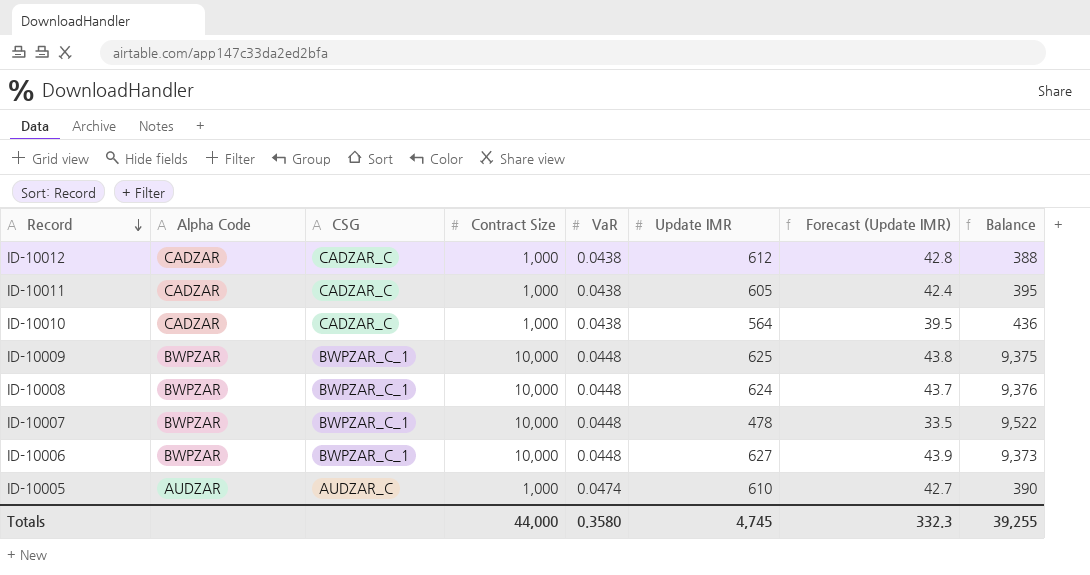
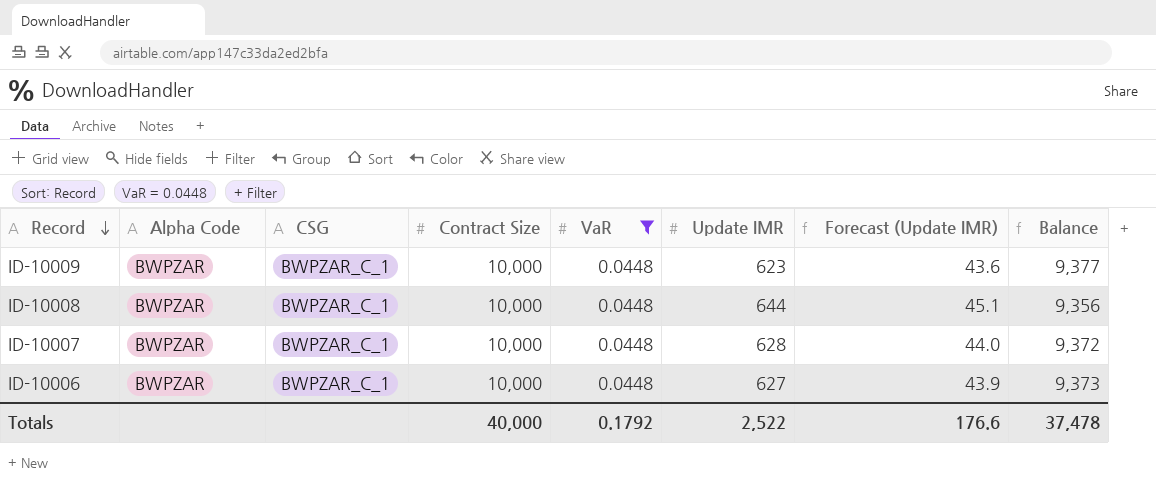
filter: none -> VaR = 0.0448
ID-10009 | Update IMR: 625 -> 623
ID-10009 | Forecast (Update IMR): 43.8 -> 43.6
ID-10009 | Balance: 9,375 -> 9,377
ID-10008 | Update IMR: 624 -> 644
ID-10008 | Forecast (Update IMR): 43.7 -> 45.1
ID-10008 | Balance: 9,376 -> 9,356
ID-10007 | Update IMR: 478 -> 628
ID-10007 | Forecast (Update IMR): 33.5 -> 44.0
ID-10007 | Balance: 9,522 -> 9,372
Totals | Contract Size: 44,000 -> 40,000
Totals | VaR: 0.3580 -> 0.1792
Totals | Update IMR: 4,745 -> 2,522
Totals | Forecast (Update IMR): 332.3 -> 176.6
Totals | Balance: 39,255 -> 37,478

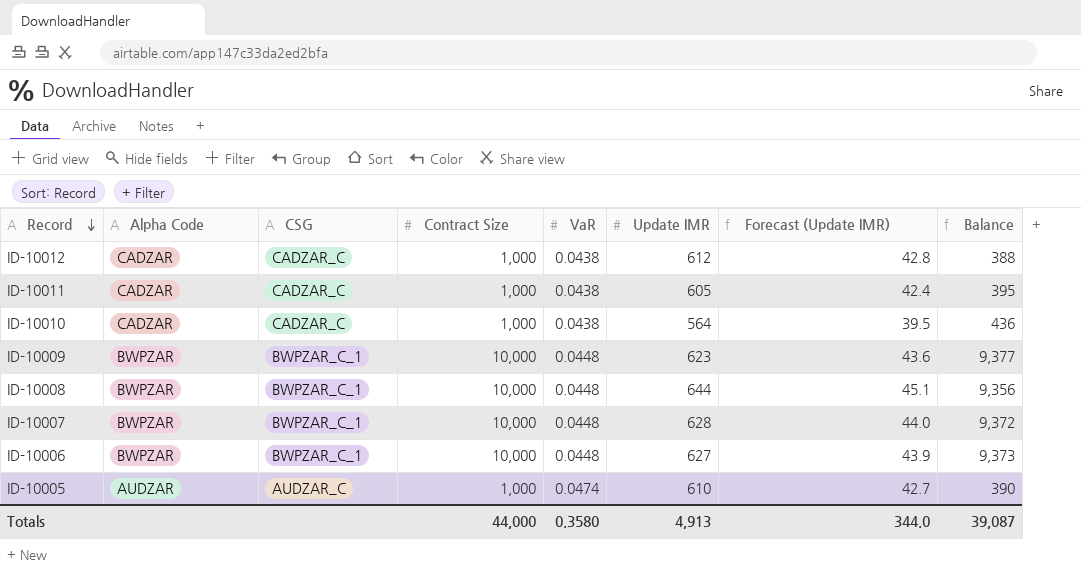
filter: VaR = 0.0448 -> none
Totals | Contract Size: 40,000 -> 44,000
Totals | VaR: 0.1792 -> 0.3580
Totals | Update IMR: 2,522 -> 4,913
Totals | Forecast (Update IMR): 176.6 -> 344.0
Totals | Balance: 37,478 -> 39,087

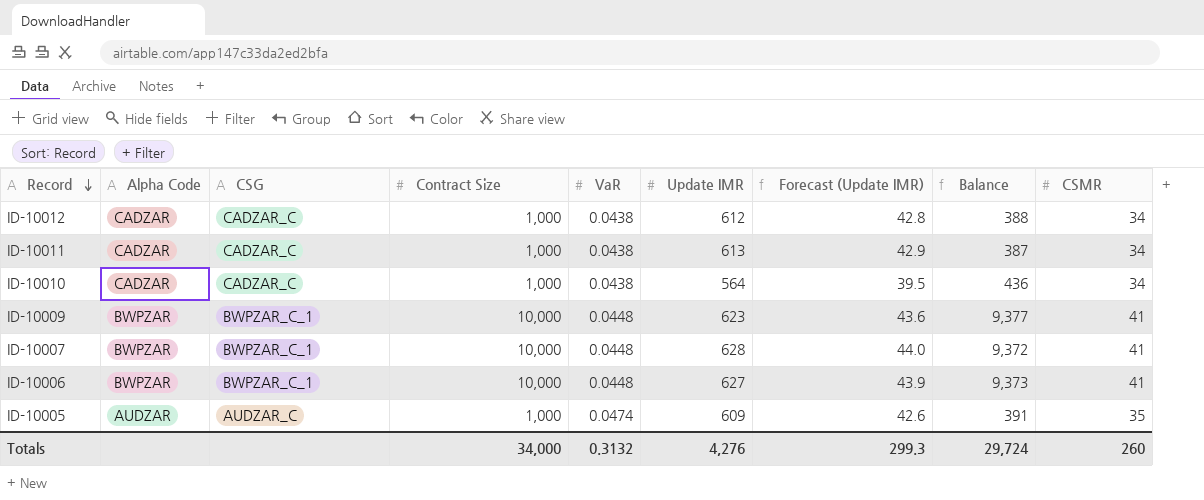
column CSMR | position: none -> 9
row ID-10008: BWPZAR | BWPZAR_C_1 | 10,000 | 0.0448 | 644 | 45.1 | 9,356 -> none
ID-10011 | Update IMR: 605 -> 613
ID-10011 | Forecast (Update IMR): 42.4 -> 42.9
ID-10011 | Balance: 395 -> 387
ID-10005 | Update IMR: 610 -> 609
ID-10005 | Forecast (Update IMR): 42.7 -> 42.6
ID-10005 | Balance: 390 -> 391
Totals | Contract Size: 44,000 -> 34,000
Totals | VaR: 0.3580 -> 0.3132
Totals | Update IMR: 4,913 -> 4,276
Totals | Forecast (Update IMR): 344.0 -> 299.3
Totals | Balance: 39,087 -> 29,724

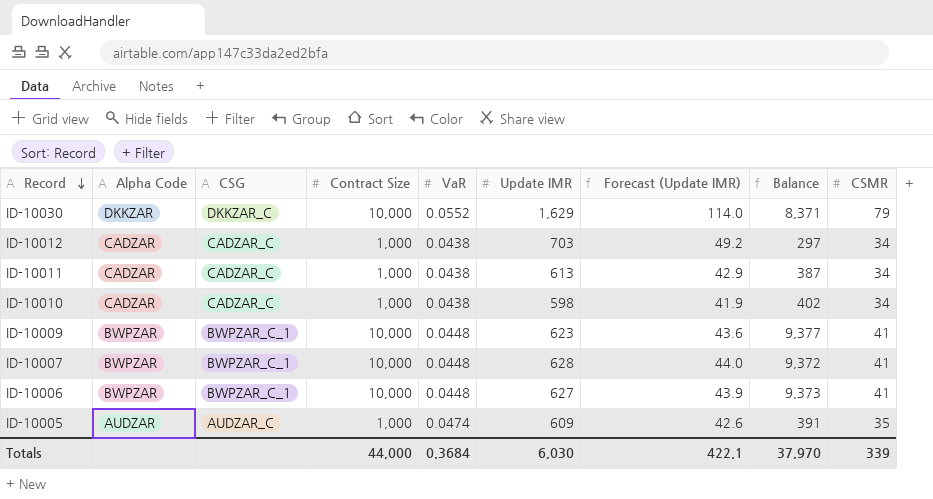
row ID-10030: none -> DKKZAR | DKKZAR_C | 10,000 | 0.0552 | 1,629 | 114.0 | 8,371 | 79
ID-10012 | Update IMR: 612 -> 703
ID-10012 | Forecast (Update IMR): 42.8 -> 49.2
ID-10012 | Balance: 388 -> 297
ID-10010 | Update IMR: 564 -> 598
ID-10010 | Forecast (Update IMR): 39.5 -> 41.9
ID-10010 | Balance: 436 -> 402
Totals | Contract Size: 34,000 -> 44,000
Totals | VaR: 0.3132 -> 0.3684
Totals | Update IMR: 4,276 -> 6,030
Totals | Forecast (Update IMR): 299.3 -> 422.1
Totals | Balance: 29,724 -> 37,970
Totals | CSMR: 260 -> 339

